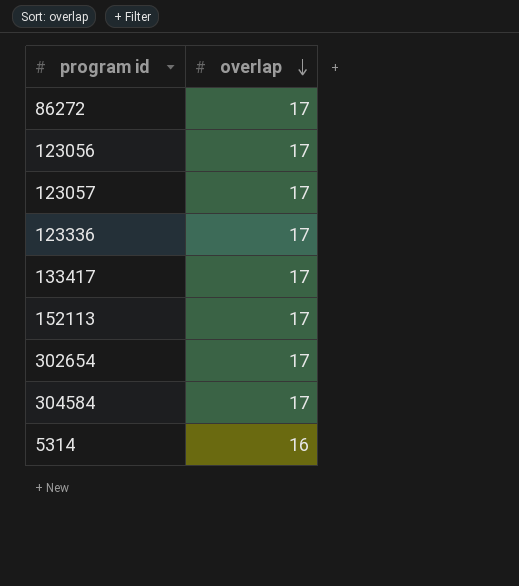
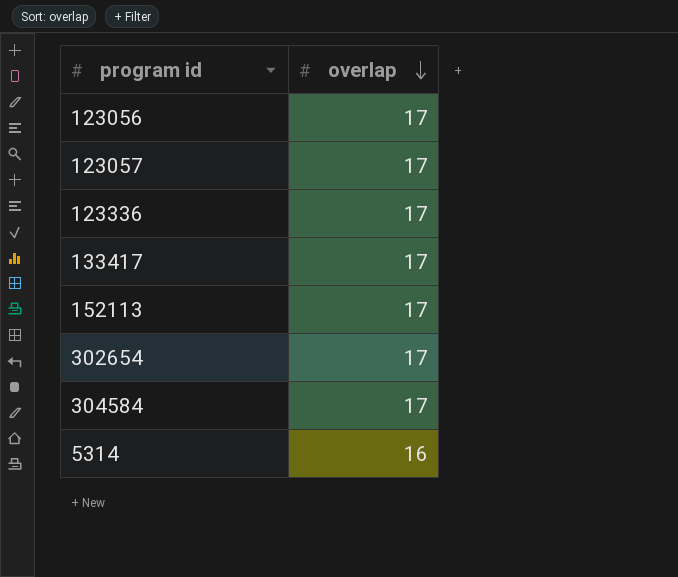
row 86272: 17 -> none

